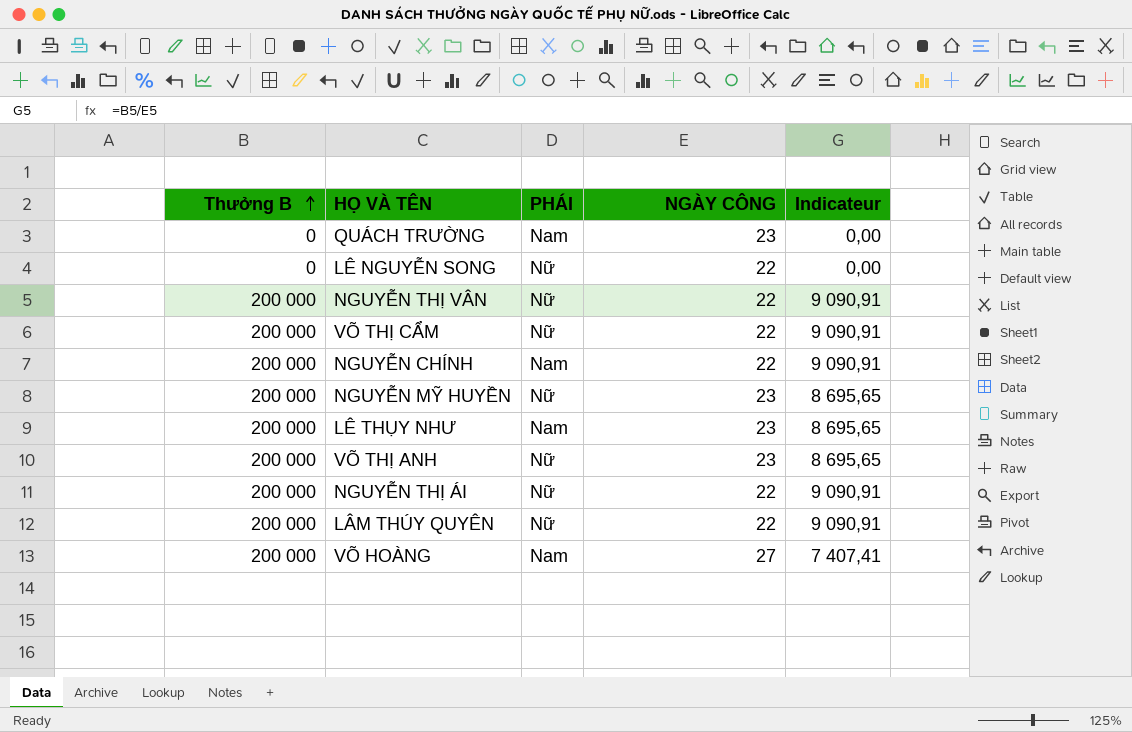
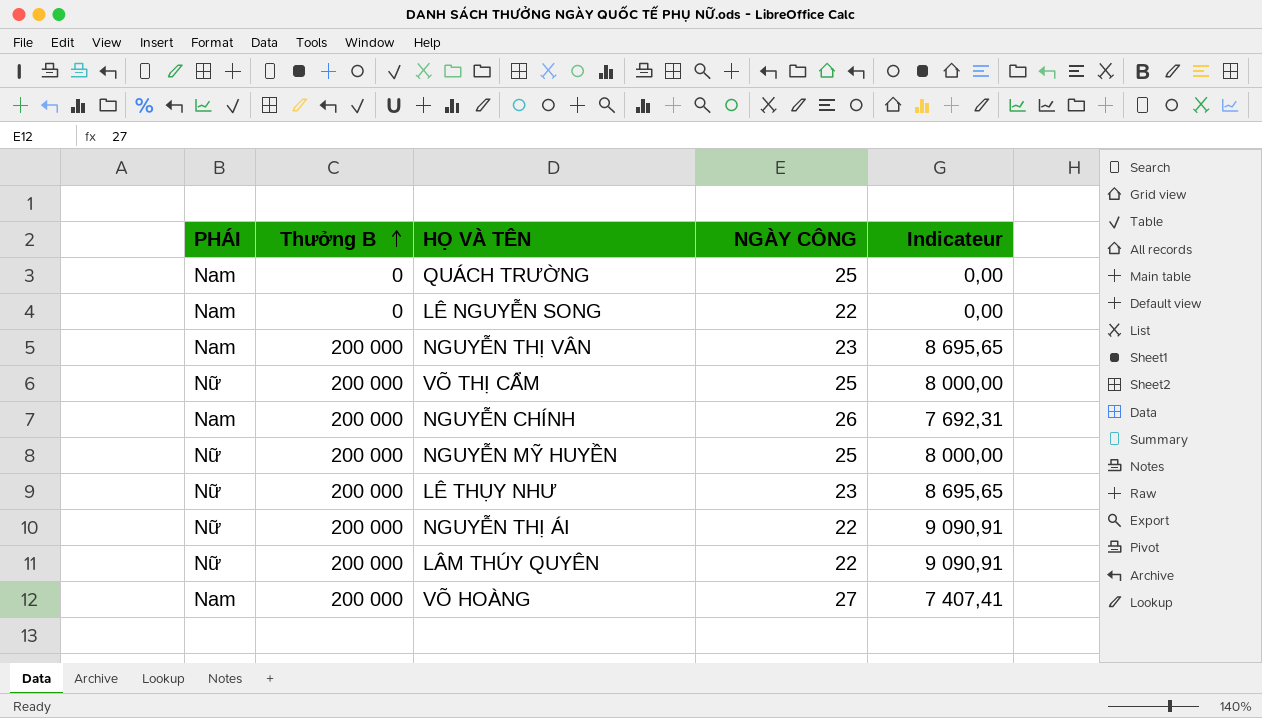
column PHÁI | position: 3 -> 1
row VÕ THỊ ANH: 200 000 | Nữ | 23 | 8 695,65 -> none
QUÁCH TRƯỜNG | NGÀY CÔNG: 23 -> 25
LÊ NGUYỄN SONG | PHÁI: Nữ -> Nam
NGUYỄN THỊ VÂN | PHÁI: Nữ -> Nam
NGUYỄN THỊ VÂN | NGÀY CÔNG: 22 -> 23
NGUYỄN THỊ VÂN | Indicateur: 9 090,91 -> 8 695,65
VÕ THỊ CẨM | NGÀY CÔNG: 22 -> 25
VÕ THỊ CẨM | Indicateur: 9 090,91 -> 8 000,00
NGUYỄN CHÍNH | NGÀY CÔNG: 22 -> 26
NGUYỄN CHÍNH | Indicateur: 9 090,91 -> 7 692,31
NGUYỄN MỸ HUYỀN | NGÀY CÔNG: 23 -> 25
NGUYỄN MỸ HUYỀN | Indicateur: 8 695,65 -> 8 000,00
LÊ THỤY NHƯ | PHÁI: Nam -> Nữ

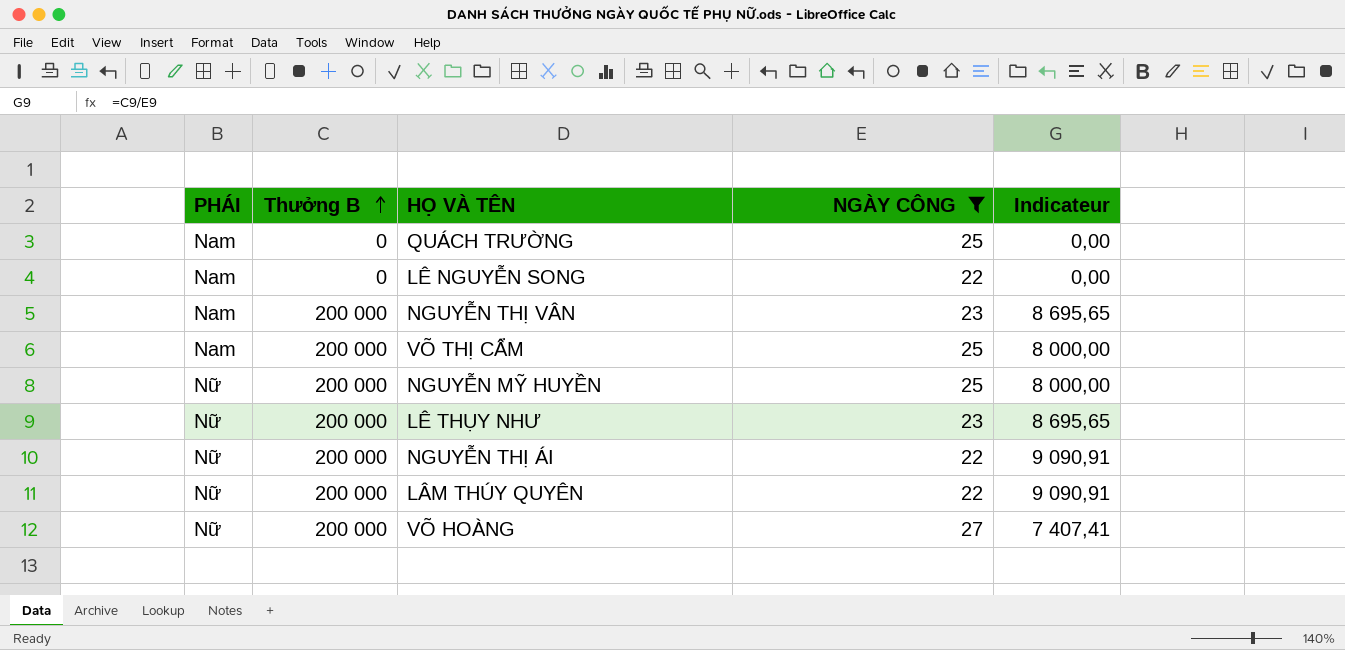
filter: none -> NGÀY CÔNG != 26
VÕ THỊ CẨM | PHÁI: Nữ -> Nam
VÕ HOÀNG | PHÁI: Nam -> Nữ

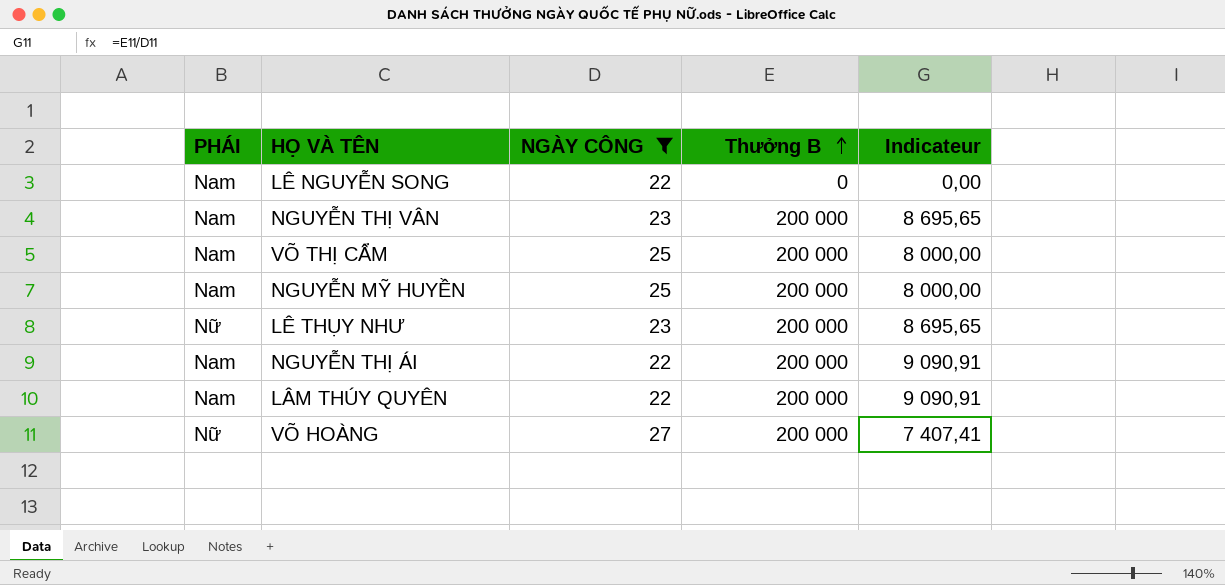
column Thưởng B | position: 2 -> 4
row QUÁCH TRƯỜNG: Nam | 0 | 25 | 0,00 -> none
NGUYỄN MỸ HUYỀN | PHÁI: Nữ -> Nam
NGUYỄN THỊ ÁI | PHÁI: Nữ -> Nam
LÂM THÚY QUYÊN | PHÁI: Nữ -> Nam

